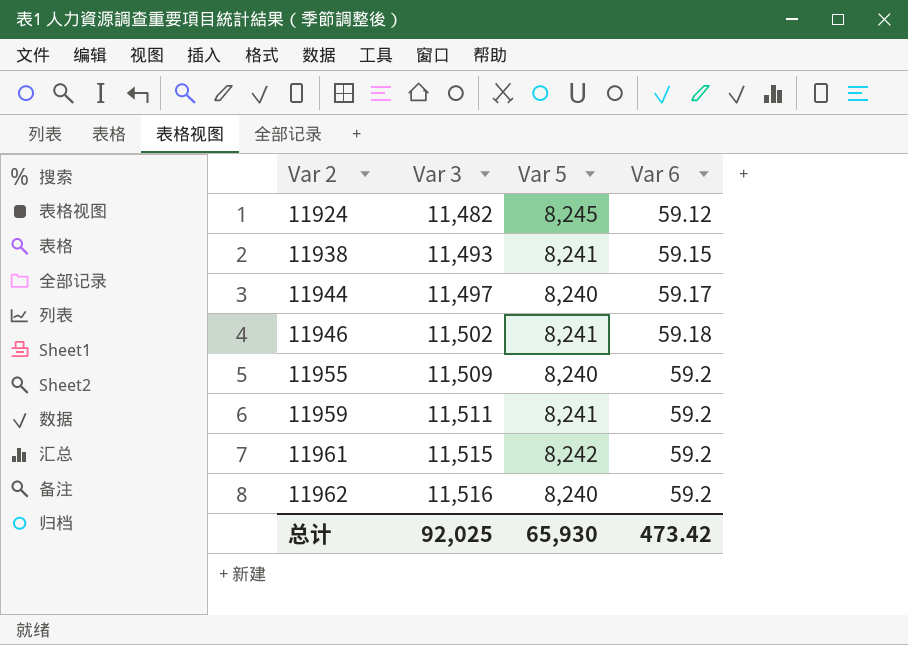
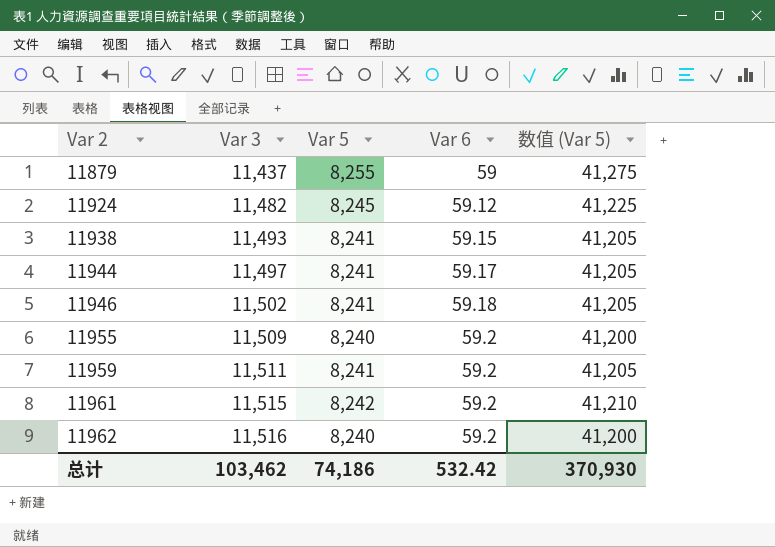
column 数值 (Var 5) | formula: none -> [Var 5] * 5
row 11879: none -> 11,437 | 8,255 | 59 | 41,275
11944 | Var 5: 8,240 -> 8,241
总计 | Var 3: 92,025 -> 103,462
总计 | Var 5: 65,930 -> 74,186
总计 | Var 6: 473.42 -> 532.42

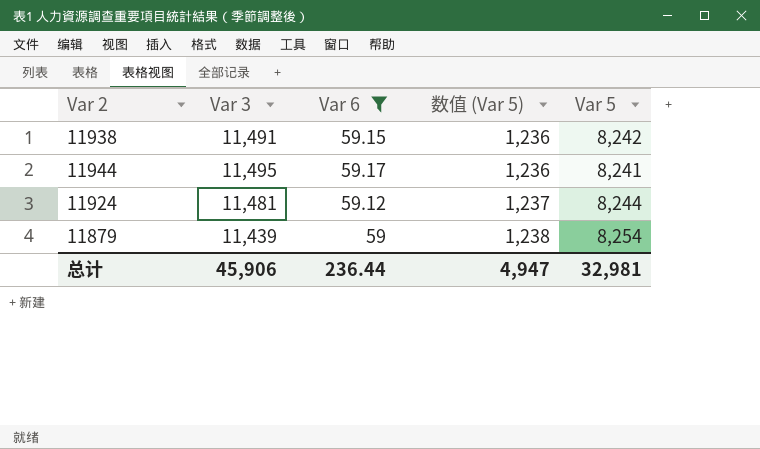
filter: none -> Var 6 <= 59.17
row order: Var 2 ascending -> 数值 (Var 5) ascending
column 数值 (Var 5) | formula: [Var 5] * 5 -> [Var 5] * 0.15
column Var 5 | position: 3 -> 5
11938 | Var 3: 11,493 -> 11,491
11938 | Var 5: 8,241 -> 8,242
11944 | Var 3: 11,497 -> 11,495
11924 | Var 3: 11,482 -> 11,481
11924 | Var 5: 8,245 -> 8,244
11879 | Var 3: 11,437 -> 11,439
11879 | Var 5: 8,255 -> 8,254
总计 | Var 3: 103,462 -> 45,906
总计 | Var 6: 532.42 -> 236.44
总计 | 数值 (Var 5): 370,930 -> 4,947
总计 | Var 5: 74,186 -> 32,981

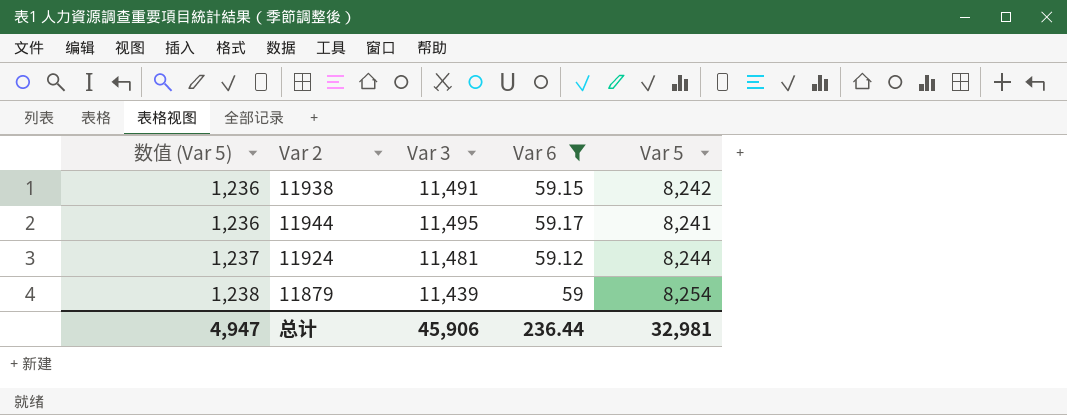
column 数值 (Var 5) | position: 4 -> 1

